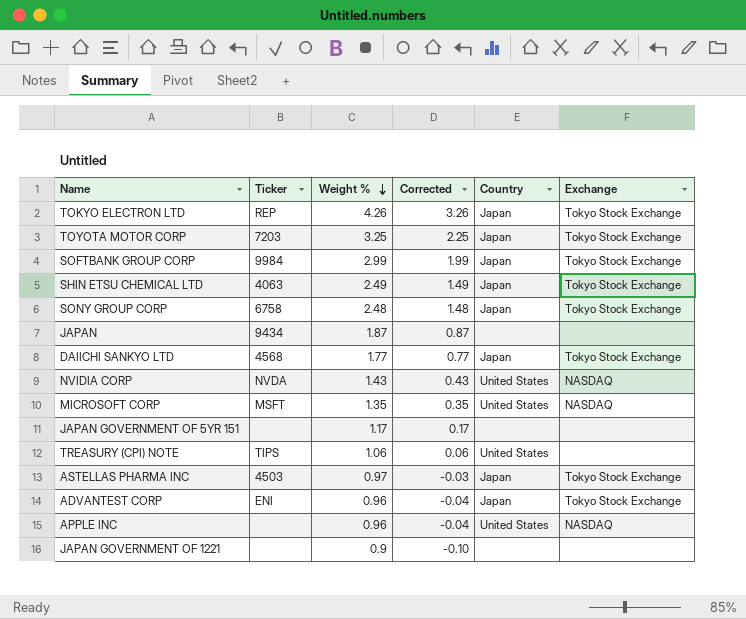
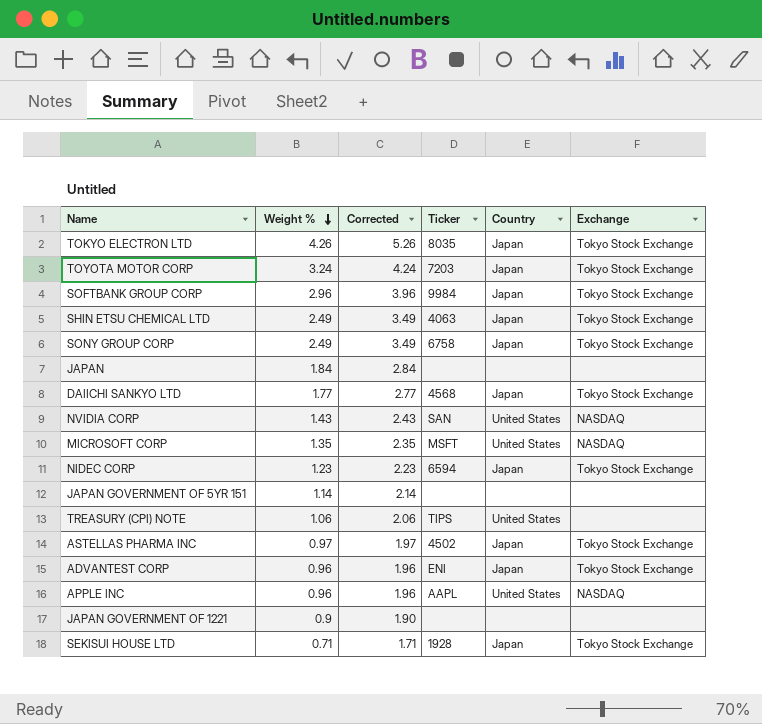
column Corrected | formula: [Weight %] - 1 -> [Weight %] + 1
column Ticker | position: 2 -> 4
TOKYO ELECTRON LTD | Ticker: REP -> 8035
TOYOTA MOTOR CORP | Weight %: 3.25 -> 3.24
SOFTBANK GROUP CORP | Weight %: 2.99 -> 2.96
SONY GROUP CORP | Weight %: 2.48 -> 2.49
JAPAN | Weight %: 1.87 -> 1.84
JAPAN | Ticker: 9434 -> none
NVIDIA CORP | Ticker: NVDA -> SAN
row NIDEC CORP: none -> 1.23 | 2.23 | 6594 | Japan | Tokyo Stock Exchange
JAPAN GOVERNMENT OF 5YR 151 | Weight %: 1.17 -> 1.14
ASTELLAS PHARMA INC | Ticker: 4503 -> 4502
APPLE INC | Ticker: none -> AAPL
row SEKISUI HOUSE LTD: none -> 0.71 | 1.71 | 1928 | Japan | Tokyo Stock Exchange

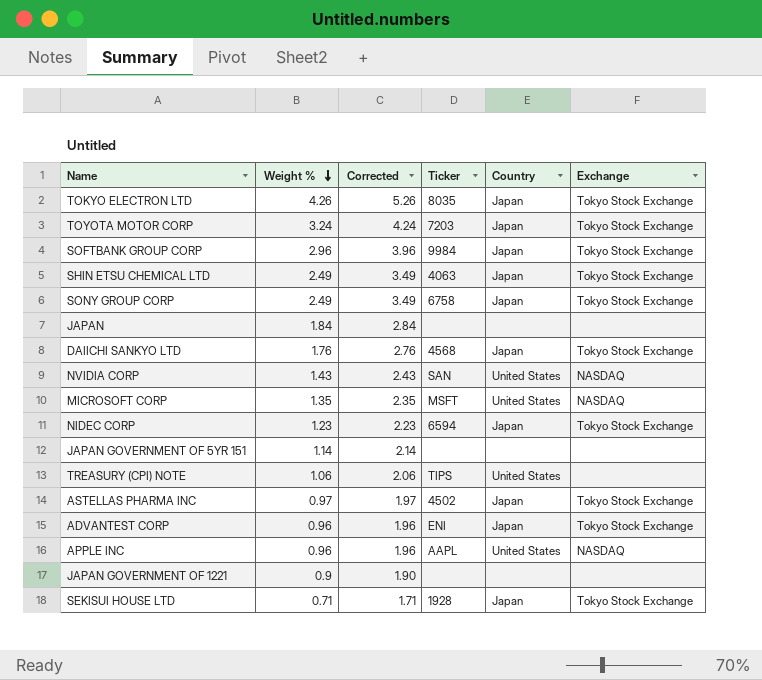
DAIICHI SANKYO LTD | Weight %: 1.77 -> 1.76
DAIICHI SANKYO LTD | Corrected: 2.77 -> 2.76

